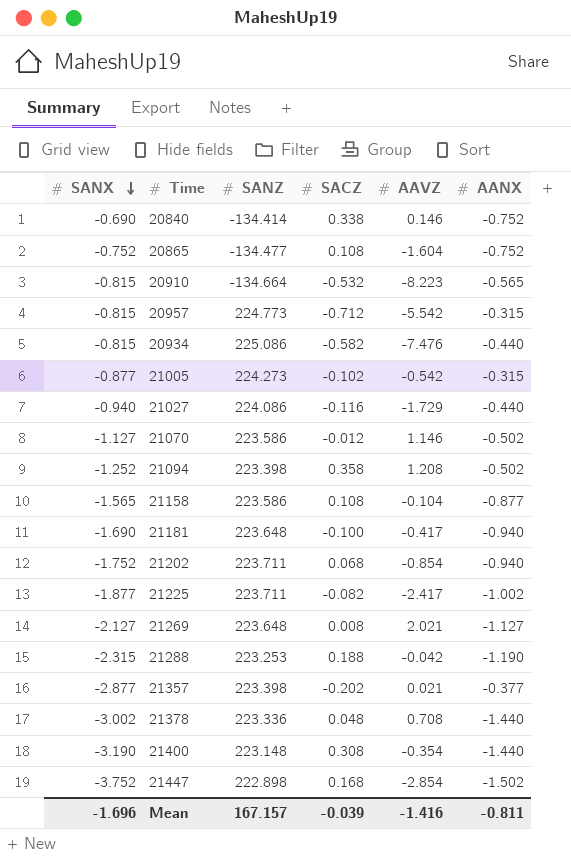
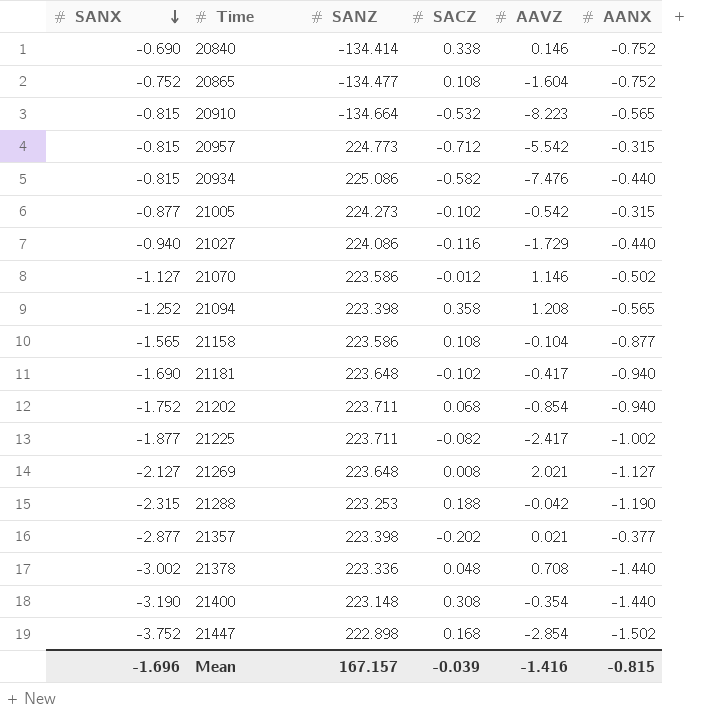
21094 | AANX: -0.502 -> -0.565
21181 | SACZ: -0.100 -> -0.102
Mean | AANX: -0.811 -> -0.815

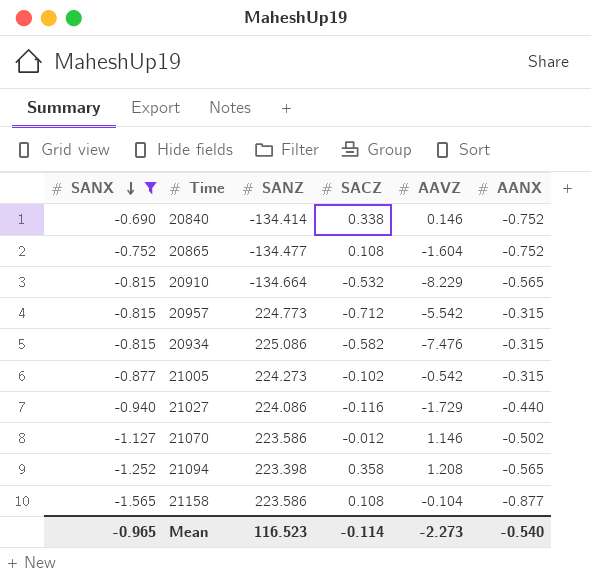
filter: none -> SANX >= -1.565
20910 | AAVZ: -8.223 -> -8.229
20934 | AANX: -0.440 -> -0.315
Mean | SANX: -1.696 -> -0.965
Mean | SANZ: 167.157 -> 116.523
Mean | SACZ: -0.039 -> -0.114
Mean | AAVZ: -1.416 -> -2.273
Mean | AANX: -0.815 -> -0.540

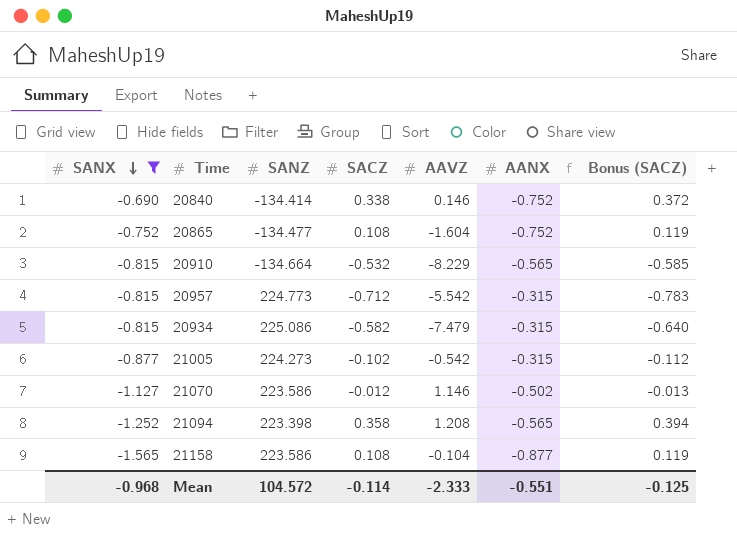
column Bonus (SACZ) | formula: none -> [SACZ] * 1.1
row 21027: -0.940 | 224.086 | -0.116 | -1.729 | -0.440 -> none
20934 | AAVZ: -7.476 -> -7.479
Mean | SANX: -0.965 -> -0.968
Mean | SANZ: 116.523 -> 104.572
Mean | AAVZ: -2.273 -> -2.333
Mean | AANX: -0.540 -> -0.551

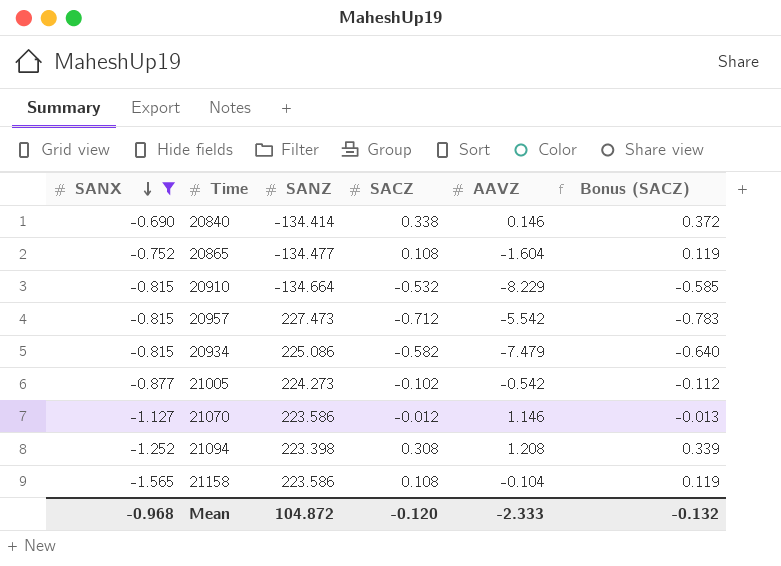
column AANX | position: 6 -> none
20957 | SANZ: 224.773 -> 227.473
21094 | SACZ: 0.358 -> 0.308
21094 | Bonus (SACZ): 0.394 -> 0.339
Mean | SANZ: 104.572 -> 104.872
Mean | SACZ: -0.114 -> -0.120
Mean | Bonus (SACZ): -0.125 -> -0.132

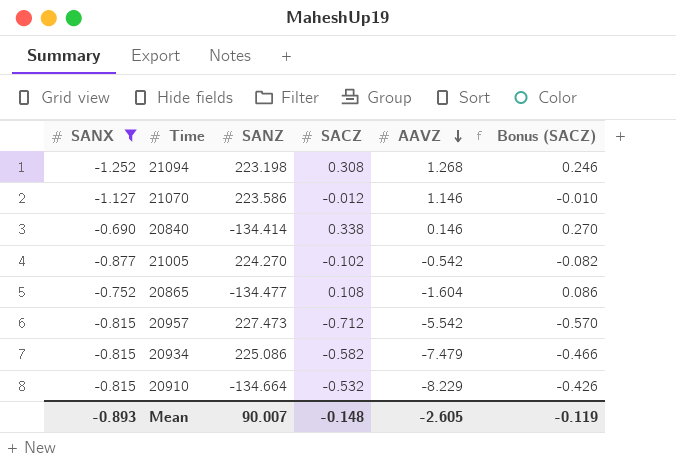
row order: SANX descending -> AAVZ descending
column Bonus (SACZ) | formula: [SACZ] * 1.1 -> [SACZ] * 0.8
row 21158: -1.565 | 223.586 | 0.108 | -0.104 | 0.119 -> none
21094 | SANZ: 223.398 -> 223.198
21094 | AAVZ: 1.208 -> 1.268
21005 | SANZ: 224.273 -> 224.270
Mean | SANX: -0.968 -> -0.893
Mean | SANZ: 104.872 -> 90.007
Mean | SACZ: -0.120 -> -0.148
Mean | AAVZ: -2.333 -> -2.605
Mean | Bonus (SACZ): -0.132 -> -0.119

